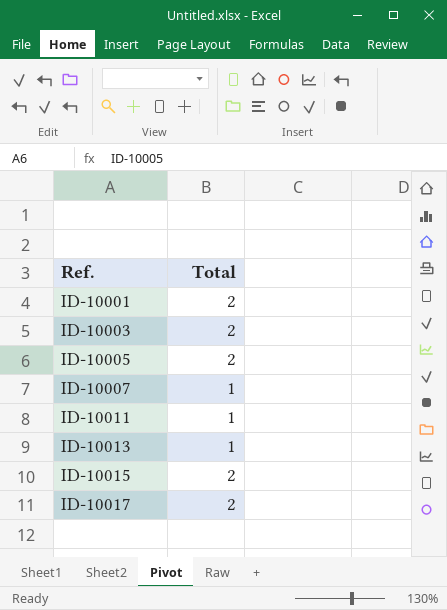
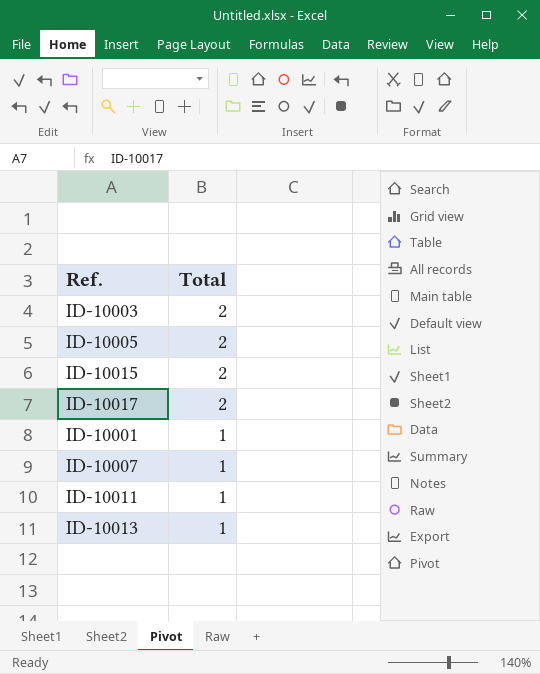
row order: Ref. ascending -> Total descending
ID-10001 | Total: 2 -> 1

